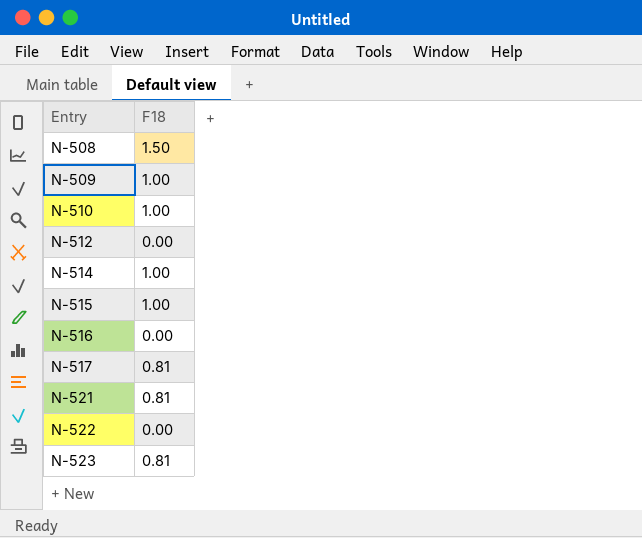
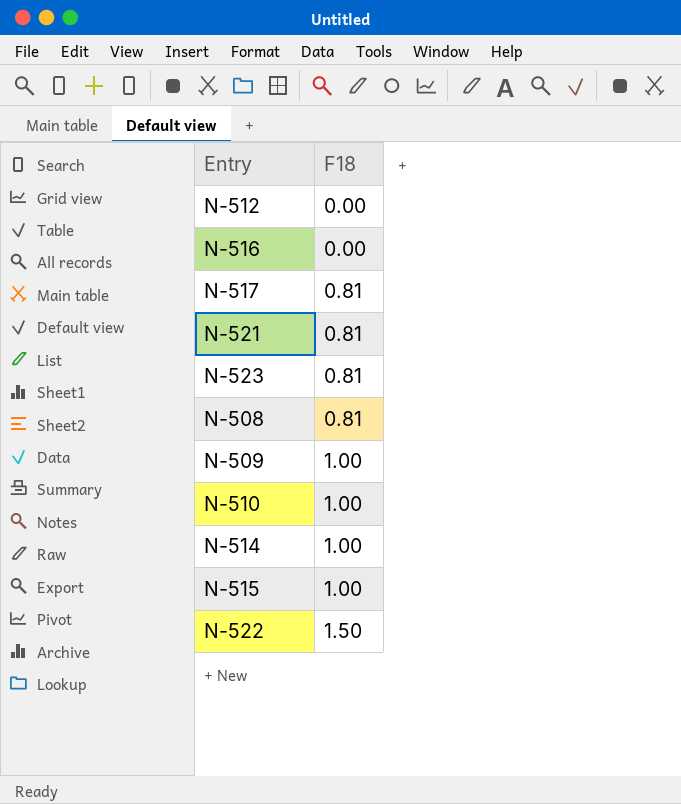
row order: Entry ascending -> F18 ascending
N-508 | F18: 1.50 -> 0.81
N-522 | F18: 0.00 -> 1.50

